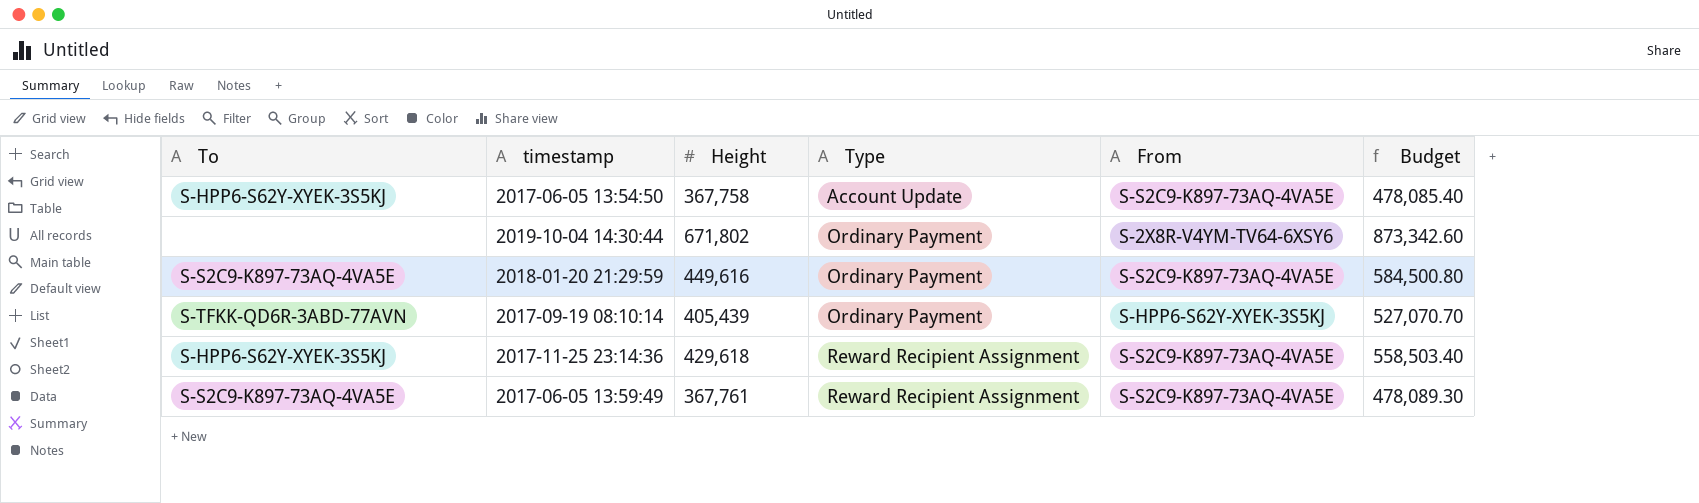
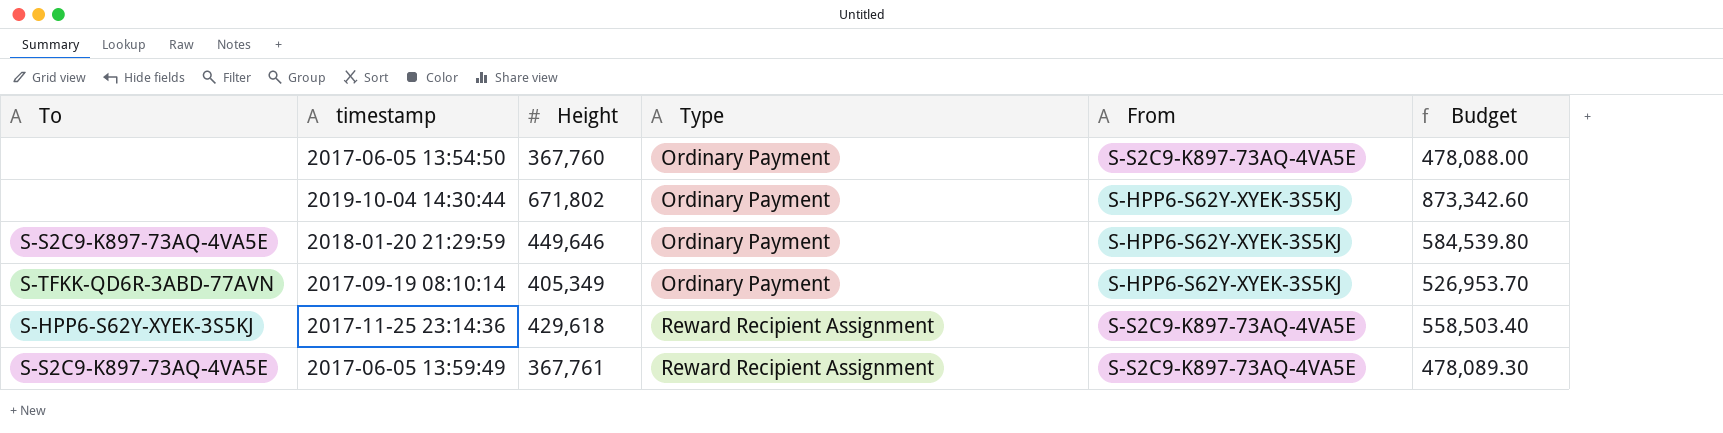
2017-06-05 13:54:50 | To: S-HPP6-S62Y-XYEK-3S5KJ -> none
2017-06-05 13:54:50 | Height: 367,758 -> 367,760
2017-06-05 13:54:50 | Type: Account Update -> Ordinary Payment
2017-06-05 13:54:50 | Budget: 478,085.40 -> 478,088.00
2019-10-04 14:30:44 | From: S-2X8R-V4YM-TV64-6XSY6 -> S-HPP6-S62Y-XYEK-3S5KJ
2018-01-20 21:29:59 | Height: 449,616 -> 449,646
2018-01-20 21:29:59 | From: S-S2C9-K897-73AQ-4VA5E -> S-HPP6-S62Y-XYEK-3S5KJ
2018-01-20 21:29:59 | Budget: 584,500.80 -> 584,539.80
2017-09-19 08:10:14 | Height: 405,439 -> 405,349
2017-09-19 08:10:14 | Budget: 527,070.70 -> 526,953.70

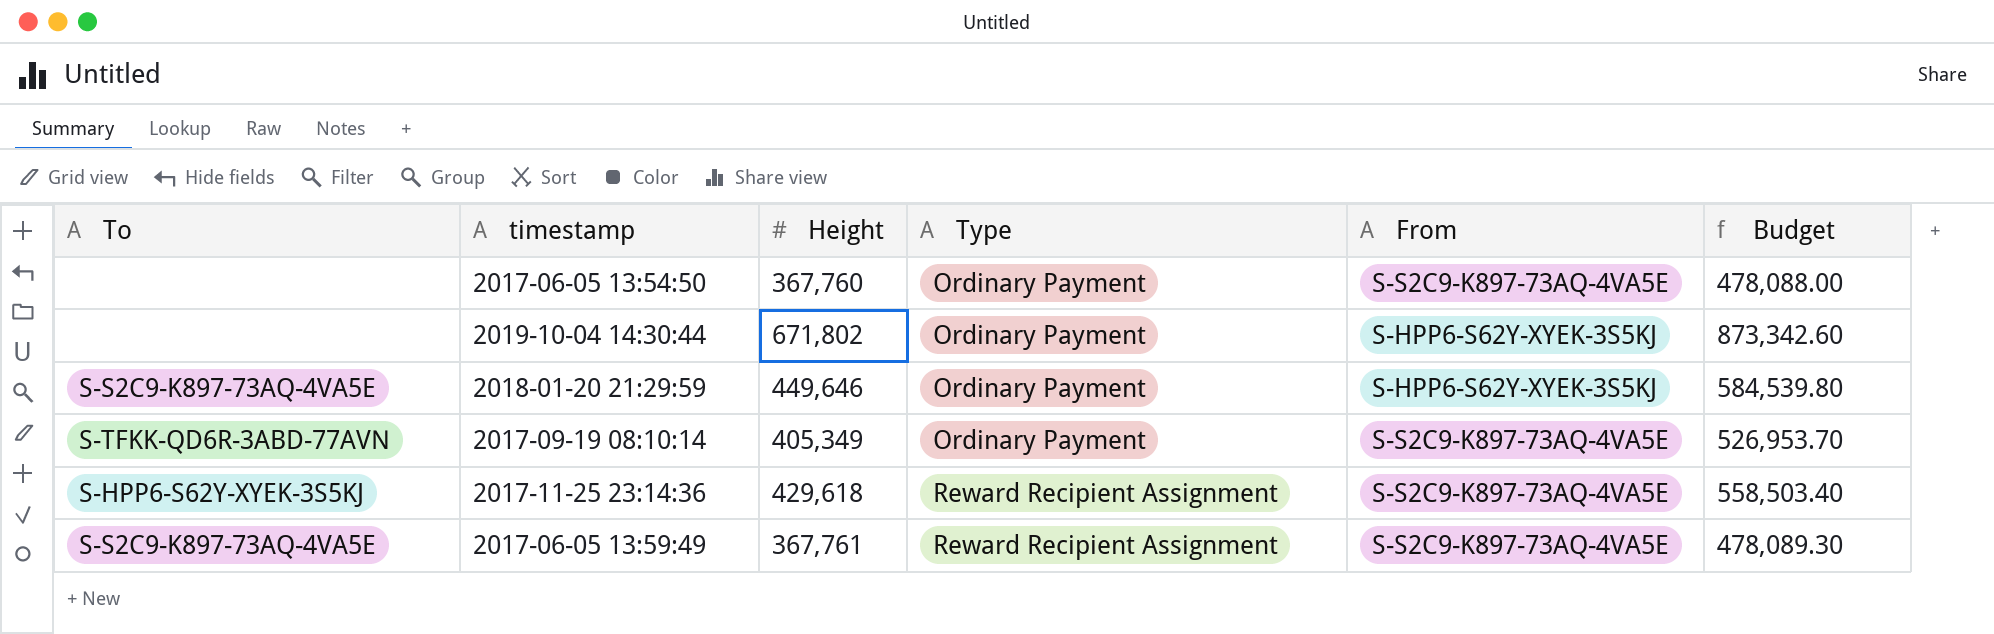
2017-09-19 08:10:14 | From: S-HPP6-S62Y-XYEK-3S5KJ -> S-S2C9-K897-73AQ-4VA5E

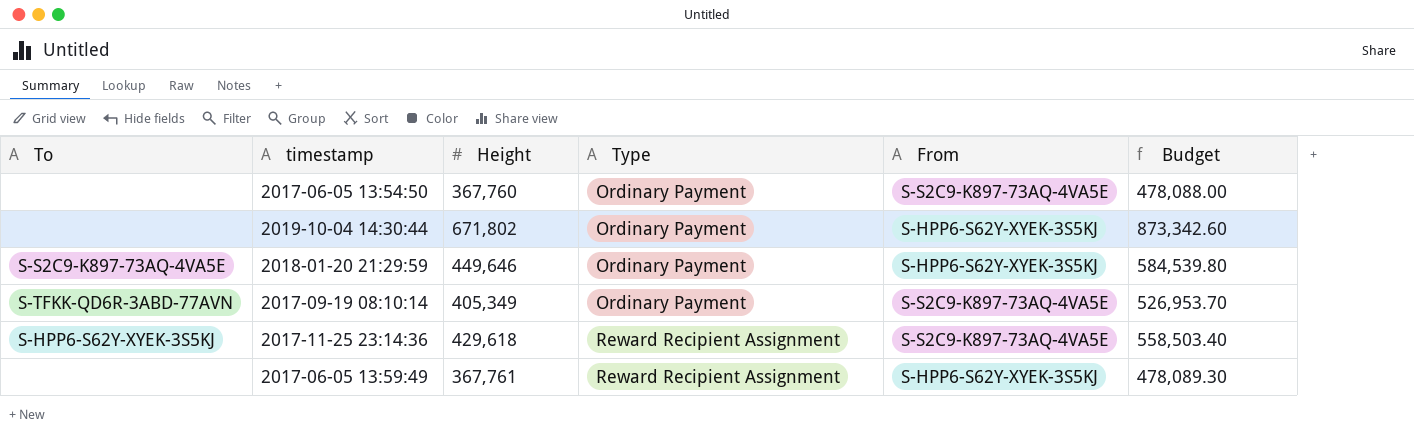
2017-06-05 13:59:49 | To: S-S2C9-K897-73AQ-4VA5E -> none
2017-06-05 13:59:49 | From: S-S2C9-K897-73AQ-4VA5E -> S-HPP6-S62Y-XYEK-3S5KJ

